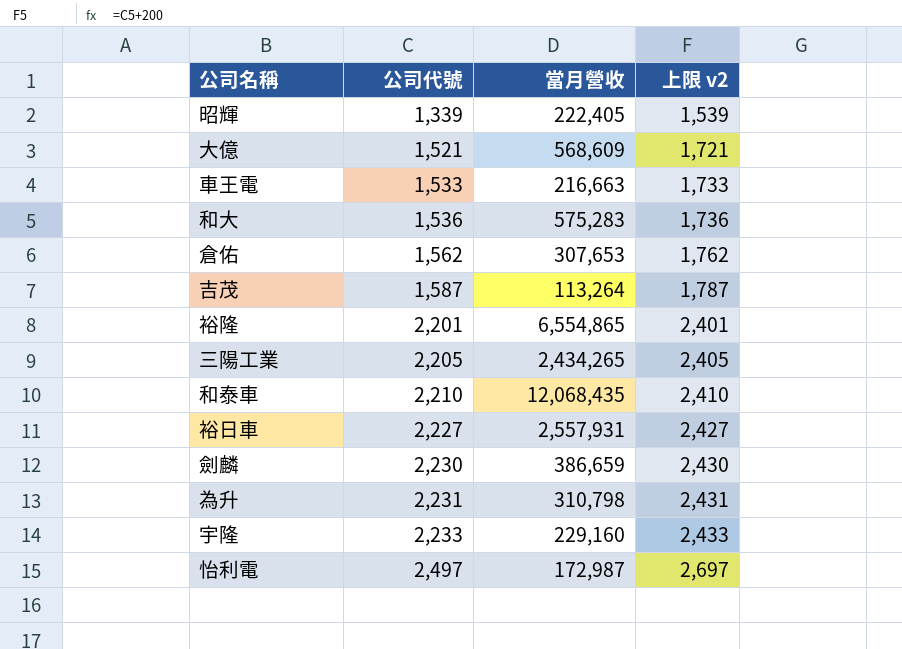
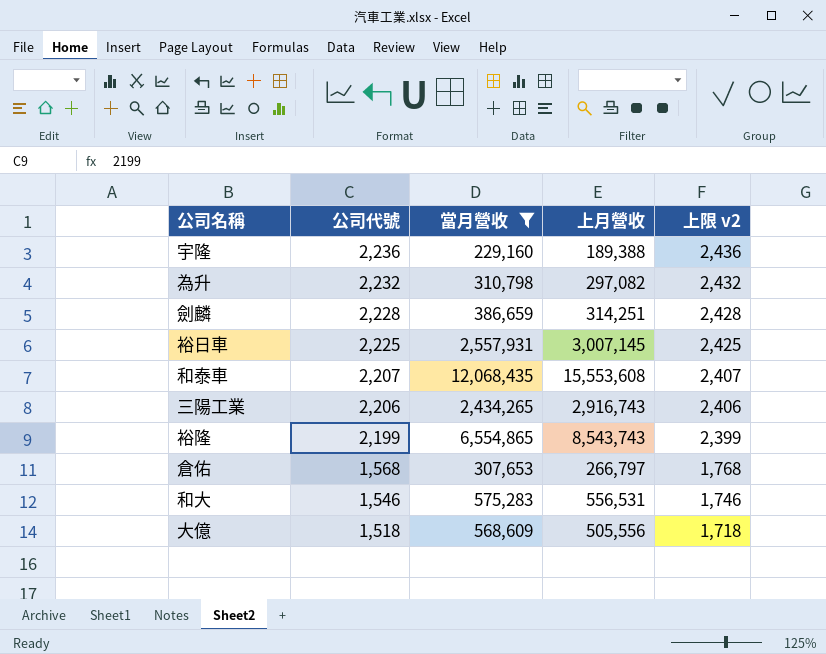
filter: none -> 當月營收 >= 229,160
row order: 公司代號 ascending -> 公司代號 descending
column 上月營收 | position: none -> 4
宇隆 | 公司代號: 2,233 -> 2,236
宇隆 | 上限 v2: 2,433 -> 2,436
為升 | 公司代號: 2,231 -> 2,232
為升 | 上限 v2: 2,431 -> 2,432
劍麟 | 公司代號: 2,230 -> 2,228
劍麟 | 上限 v2: 2,430 -> 2,428
裕日車 | 公司代號: 2,227 -> 2,225
裕日車 | 上限 v2: 2,427 -> 2,425
和泰車 | 公司代號: 2,210 -> 2,207
和泰車 | 上限 v2: 2,410 -> 2,407
三陽工業 | 公司代號: 2,205 -> 2,206
三陽工業 | 上限 v2: 2,405 -> 2,406
裕隆 | 公司代號: 2,201 -> 2,199
裕隆 | 上限 v2: 2,401 -> 2,399
倉佑 | 公司代號: 1,562 -> 1,568
倉佑 | 上限 v2: 1,762 -> 1,768
和大 | 公司代號: 1,536 -> 1,546
和大 | 上限 v2: 1,736 -> 1,746
大億 | 公司代號: 1,521 -> 1,518
大億 | 上限 v2: 1,721 -> 1,718

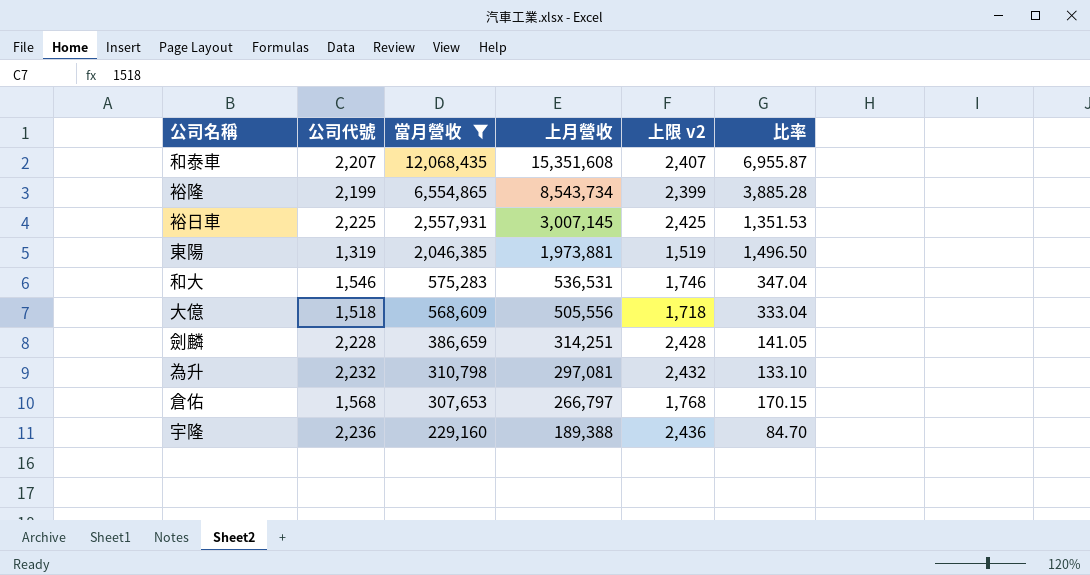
row order: 公司代號 descending -> 當月營收 descending
column 比率 | formula: none -> [上月營收] / [公司代號]
row 三陽工業: 2,206 | 2,434,265 | 2,916,743 | 2,406 -> none
和泰車 | 上月營收: 15,553,608 -> 15,351,608
裕隆 | 上月營收: 8,543,743 -> 8,543,734
row 東陽: none -> 1,319 | 2,046,385 | 1,973,881 | 1,519 | 1,496.50
和大 | 上月營收: 556,531 -> 536,531
為升 | 上月營收: 297,082 -> 297,081

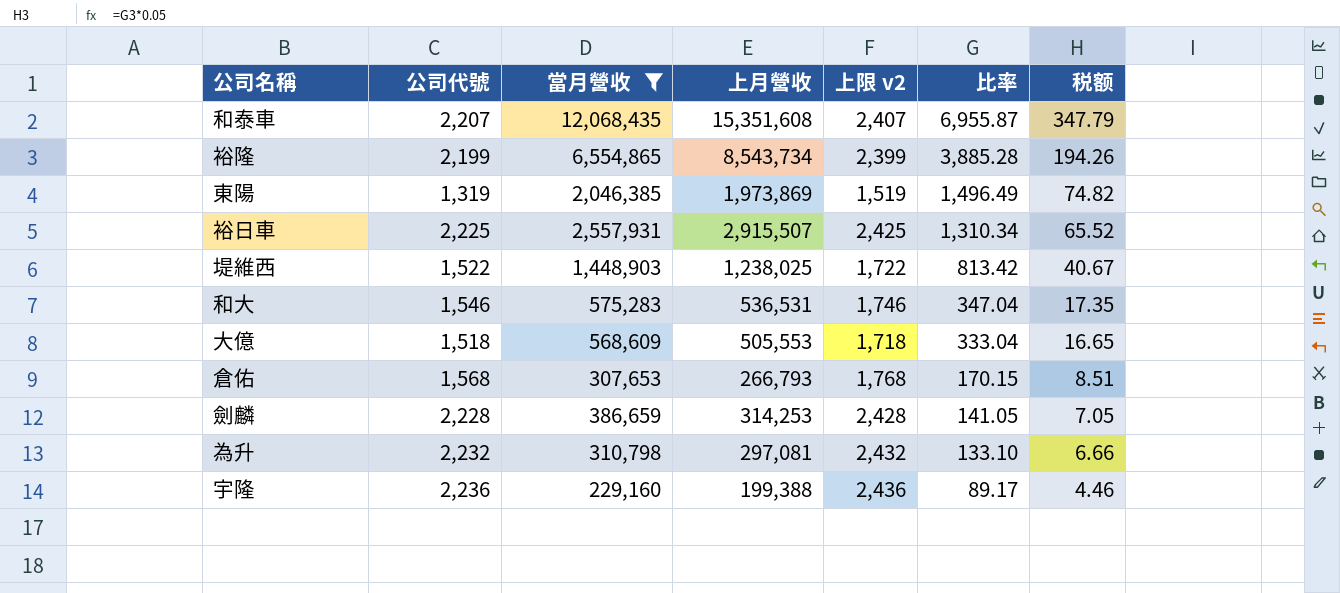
row order: 當月營收 descending -> 比率 descending
column 税额 | formula: none -> [比率] * 0.05
東陽 | 上月營收: 1,973,881 -> 1,973,869
東陽 | 比率: 1,496.50 -> 1,496.49
裕日車 | 上月營收: 3,007,145 -> 2,915,507
裕日車 | 比率: 1,351.53 -> 1,310.34
row 堤維西: none -> 1,522 | 1,448,903 | 1,238,025 | 1,722 | 813.42 | 40.67
大億 | 上月營收: 505,556 -> 505,553
倉佑 | 上月營收: 266,797 -> 266,793
劍麟 | 上月營收: 314,251 -> 314,253
宇隆 | 上月營收: 189,388 -> 199,388
宇隆 | 比率: 84.70 -> 89.17

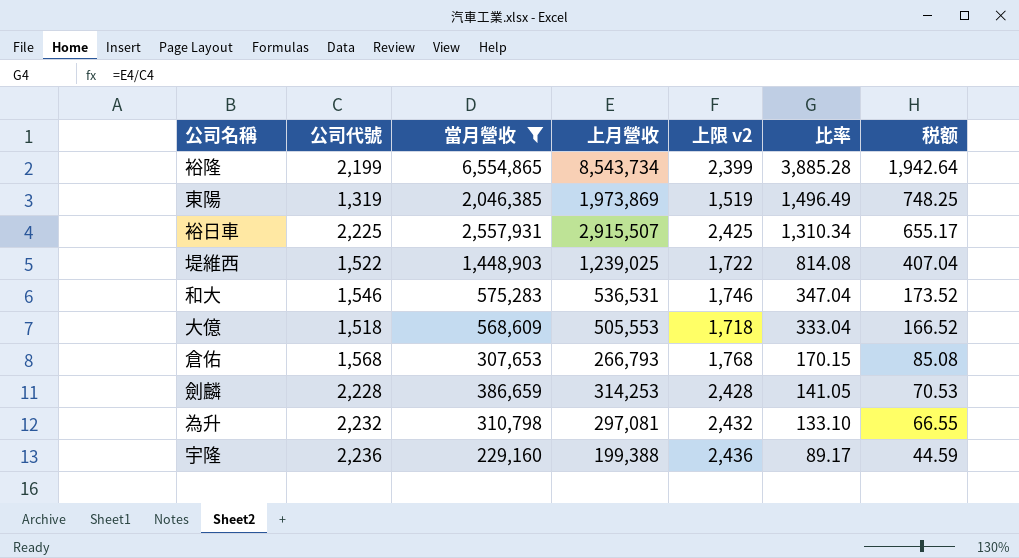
column 税额 | formula: [比率] * 0.05 -> [比率] * 0.5
row 和泰車: 2,207 | 12,068,435 | 15,351,608 | 2,407 | 6,955.87 | 347.79 -> none
堤維西 | 上月營收: 1,238,025 -> 1,239,025
堤維西 | 比率: 813.42 -> 814.08

